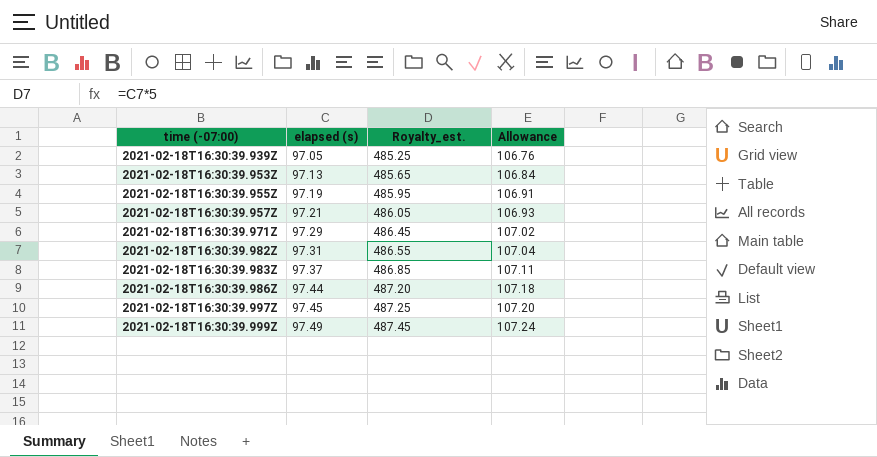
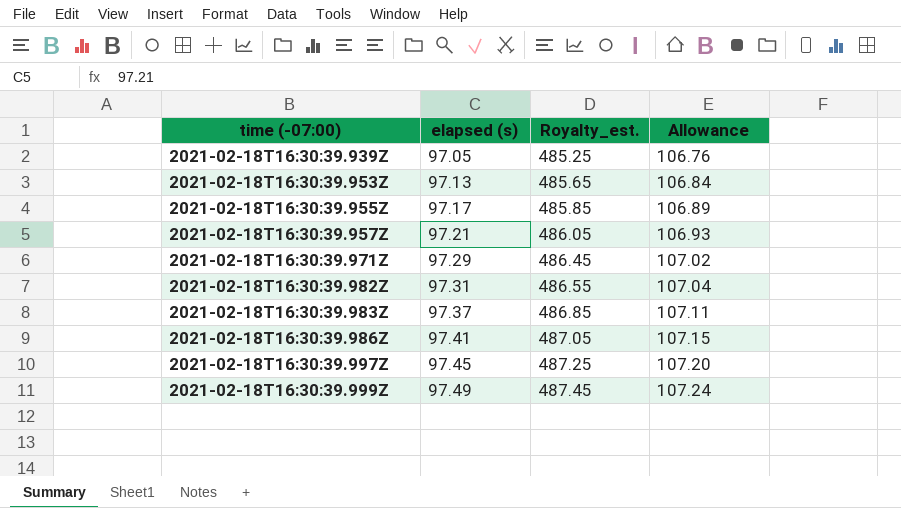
2021-02-18T16:30:39.955Z | elapsed (s): 97.19 -> 97.17
2021-02-18T16:30:39.955Z | Royalty_est.: 485.95 -> 485.85
2021-02-18T16:30:39.955Z | Allowance: 106.91 -> 106.89
2021-02-18T16:30:39.986Z | elapsed (s): 97.44 -> 97.41
2021-02-18T16:30:39.986Z | Royalty_est.: 487.20 -> 487.05
2021-02-18T16:30:39.986Z | Allowance: 107.18 -> 107.15

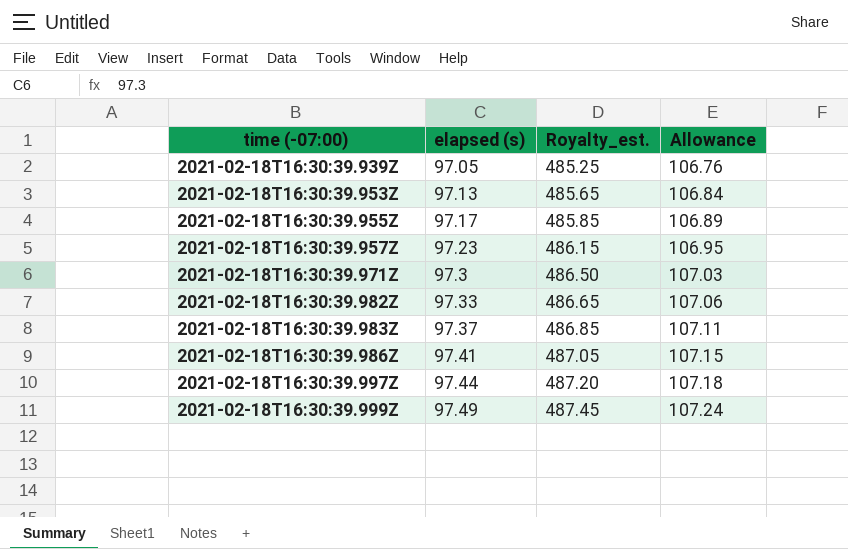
2021-02-18T16:30:39.957Z | elapsed (s): 97.21 -> 97.23
2021-02-18T16:30:39.957Z | Royalty_est.: 486.05 -> 486.15
2021-02-18T16:30:39.957Z | Allowance: 106.93 -> 106.95
2021-02-18T16:30:39.971Z | elapsed (s): 97.29 -> 97.3
2021-02-18T16:30:39.971Z | Royalty_est.: 486.45 -> 486.50
2021-02-18T16:30:39.971Z | Allowance: 107.02 -> 107.03
2021-02-18T16:30:39.982Z | elapsed (s): 97.31 -> 97.33
2021-02-18T16:30:39.982Z | Royalty_est.: 486.55 -> 486.65
2021-02-18T16:30:39.982Z | Allowance: 107.04 -> 107.06
2021-02-18T16:30:39.997Z | elapsed (s): 97.45 -> 97.44
2021-02-18T16:30:39.997Z | Royalty_est.: 487.25 -> 487.20
2021-02-18T16:30:39.997Z | Allowance: 107.20 -> 107.18

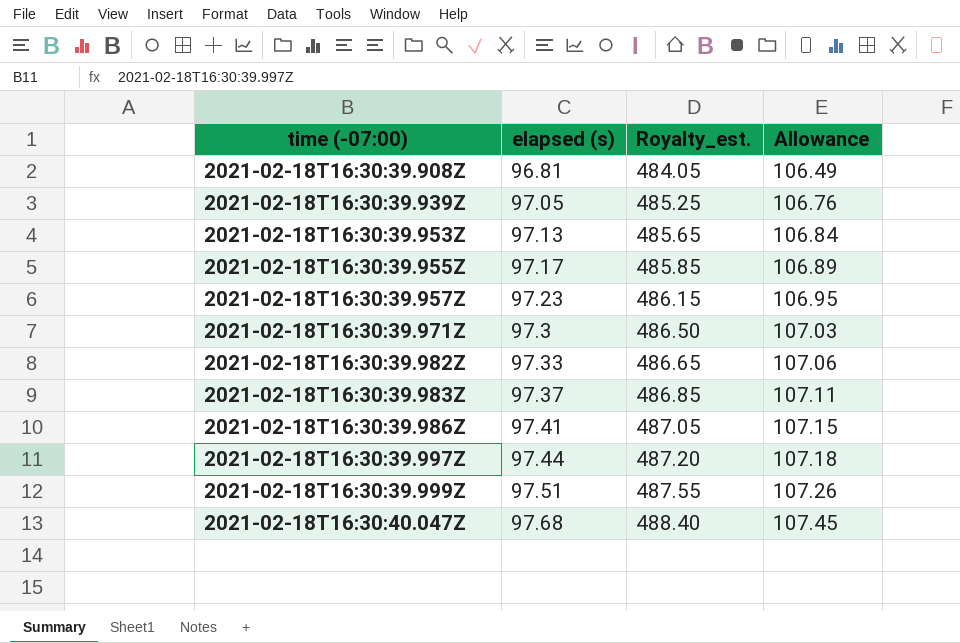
row 2021-02-18T16:30:39.908Z: none -> 96.81 | 484.05 | 106.49
2021-02-18T16:30:39.999Z | elapsed (s): 97.49 -> 97.51
2021-02-18T16:30:39.999Z | Royalty_est.: 487.45 -> 487.55
2021-02-18T16:30:39.999Z | Allowance: 107.24 -> 107.26
row 2021-02-18T16:30:40.047Z: none -> 97.68 | 488.40 | 107.45

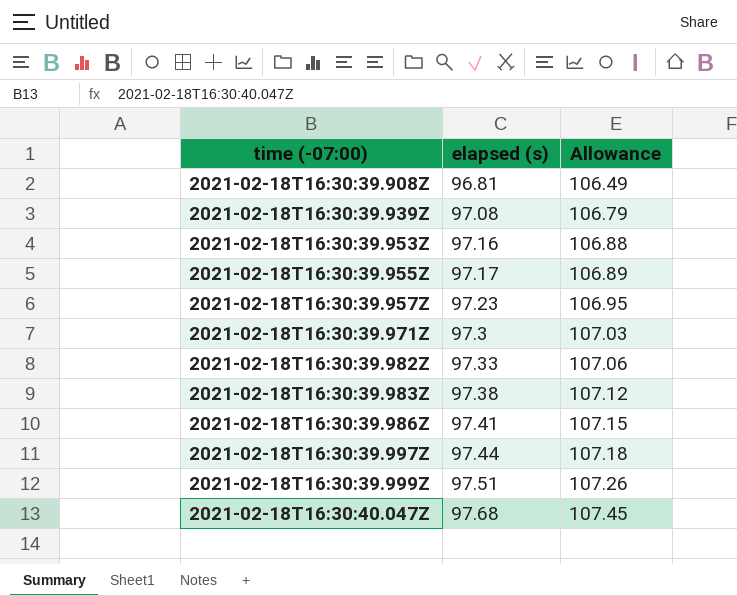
column Royalty_est. | formula: [elapsed (s)] * 5 -> none
2021-02-18T16:30:39.939Z | elapsed (s): 97.05 -> 97.08
2021-02-18T16:30:39.939Z | Allowance: 106.76 -> 106.79
2021-02-18T16:30:39.953Z | elapsed (s): 97.13 -> 97.16
2021-02-18T16:30:39.953Z | Allowance: 106.84 -> 106.88
2021-02-18T16:30:39.983Z | elapsed (s): 97.37 -> 97.38
2021-02-18T16:30:39.983Z | Allowance: 107.11 -> 107.12

